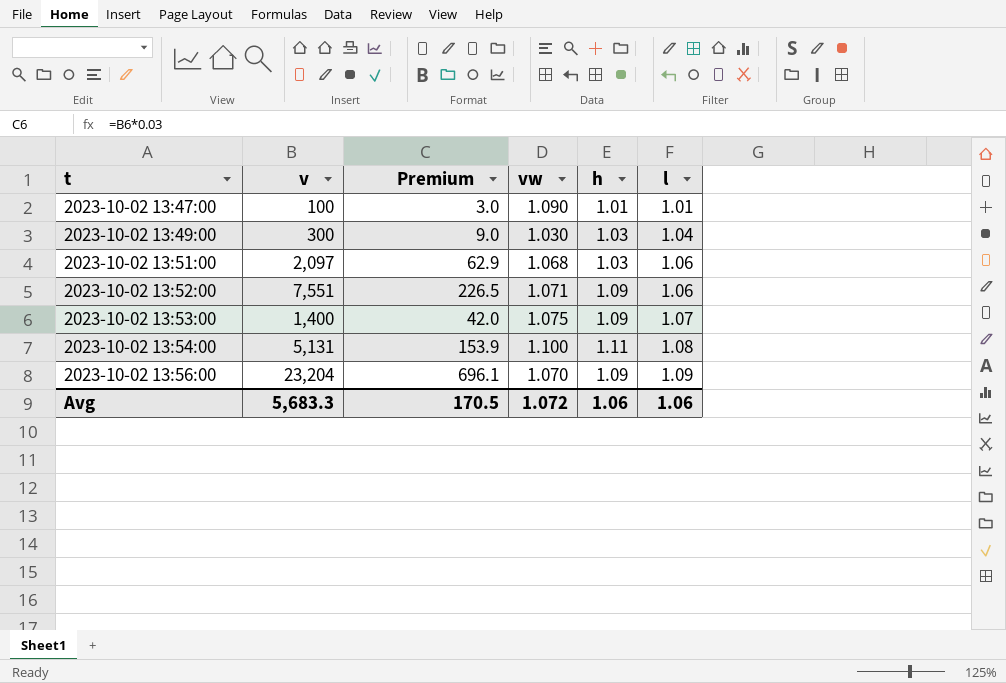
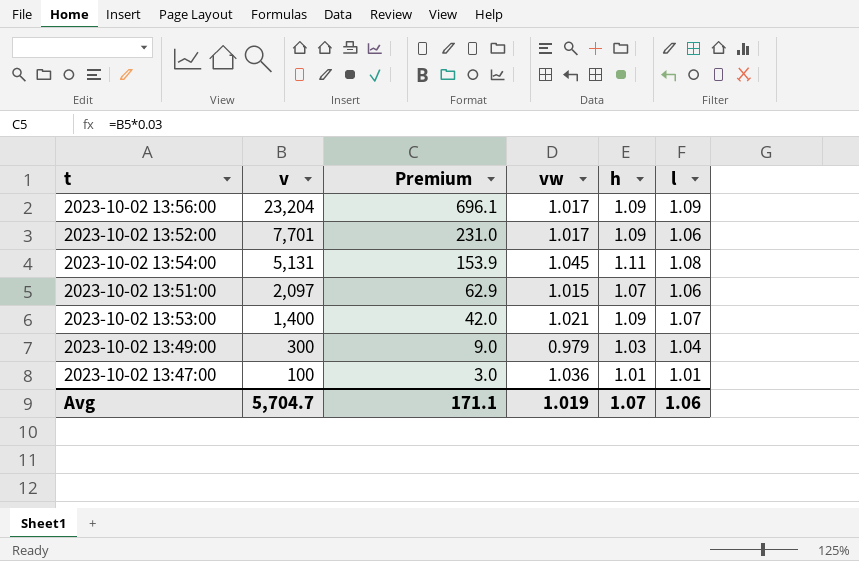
row order: t ascending -> v descending
2023-10-02 13:56:00 | vw: 1.070 -> 1.017
2023-10-02 13:52:00 | v: 7,551 -> 7,701
2023-10-02 13:52:00 | Premium: 226.5 -> 231.0
2023-10-02 13:52:00 | vw: 1.071 -> 1.017
2023-10-02 13:54:00 | vw: 1.100 -> 1.045
2023-10-02 13:51:00 | vw: 1.068 -> 1.015
2023-10-02 13:51:00 | h: 1.03 -> 1.07
2023-10-02 13:53:00 | vw: 1.075 -> 1.021
2023-10-02 13:49:00 | vw: 1.030 -> 0.979
2023-10-02 13:47:00 | vw: 1.090 -> 1.036
Avg | v: 5,683.3 -> 5,704.7
Avg | Premium: 170.5 -> 171.1
Avg | vw: 1.072 -> 1.019
Avg | h: 1.06 -> 1.07

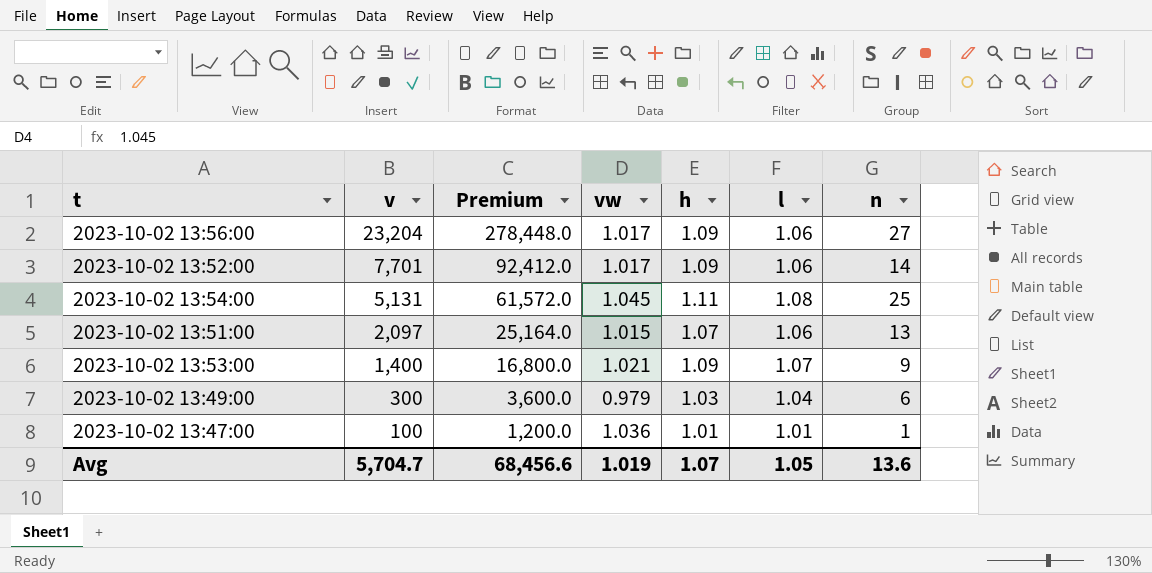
column Premium | formula: [v] * 0.03 -> [v] * 12
column n | position: none -> 7
2023-10-02 13:56:00 | l: 1.09 -> 1.06
Avg | Premium: 171.1 -> 68,456.6
Avg | l: 1.06 -> 1.05

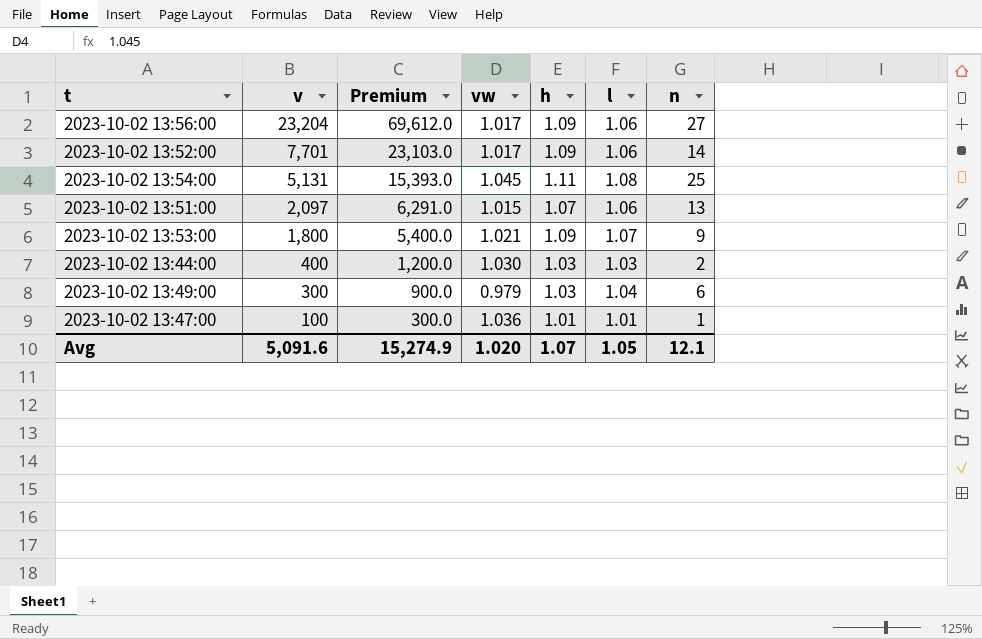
column Premium | formula: [v] * 12 -> [v] * 3
2023-10-02 13:53:00 | v: 1,400 -> 1,800
row 2023-10-02 13:44:00: none -> 400 | 1,200.0 | 1.030 | 1.03 | 1.03 | 2
Avg | v: 5,704.7 -> 5,091.6
Avg | Premium: 68,456.6 -> 15,274.9
Avg | vw: 1.019 -> 1.020
Avg | n: 13.6 -> 12.1

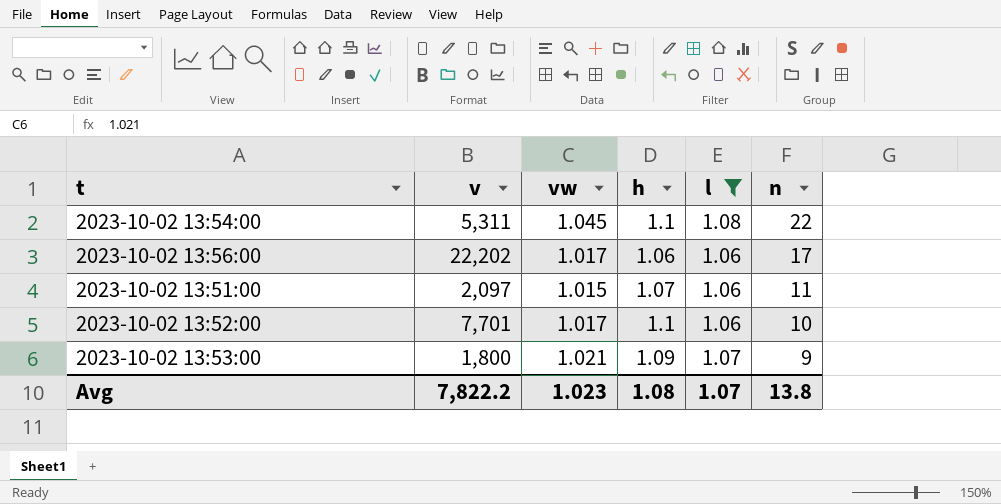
filter: none -> l >= 1.06
row order: v descending -> n descending
column Premium | formula: [v] * 3 -> none
2023-10-02 13:54:00 | v: 5,131 -> 5,311
2023-10-02 13:54:00 | h: 1.11 -> 1.1
2023-10-02 13:54:00 | n: 25 -> 22
2023-10-02 13:56:00 | v: 23,204 -> 22,202
2023-10-02 13:56:00 | h: 1.09 -> 1.06
2023-10-02 13:56:00 | n: 27 -> 17
2023-10-02 13:51:00 | n: 13 -> 11
2023-10-02 13:52:00 | h: 1.09 -> 1.1
2023-10-02 13:52:00 | n: 14 -> 10
Avg | v: 5,091.6 -> 7,822.2
Avg | vw: 1.020 -> 1.023
Avg | h: 1.07 -> 1.08
Avg | l: 1.05 -> 1.07
Avg | n: 12.1 -> 13.8

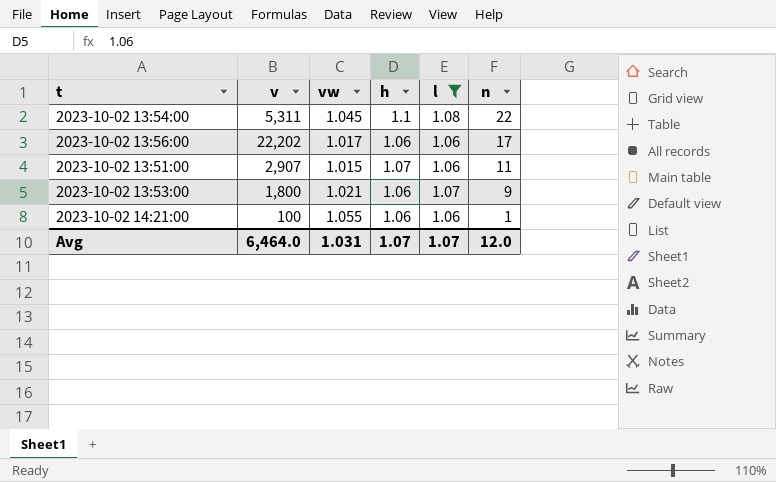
row 2023-10-02 13:52:00: 7,701 | 1.017 | 1.1 | 1.06 | 10 -> none
2023-10-02 13:51:00 | v: 2,097 -> 2,907
2023-10-02 13:53:00 | h: 1.09 -> 1.06
row 2023-10-02 14:21:00: none -> 100 | 1.055 | 1.06 | 1.06 | 1
Avg | v: 7,822.2 -> 6,464.0
Avg | vw: 1.023 -> 1.031
Avg | h: 1.08 -> 1.07
Avg | n: 13.8 -> 12.0

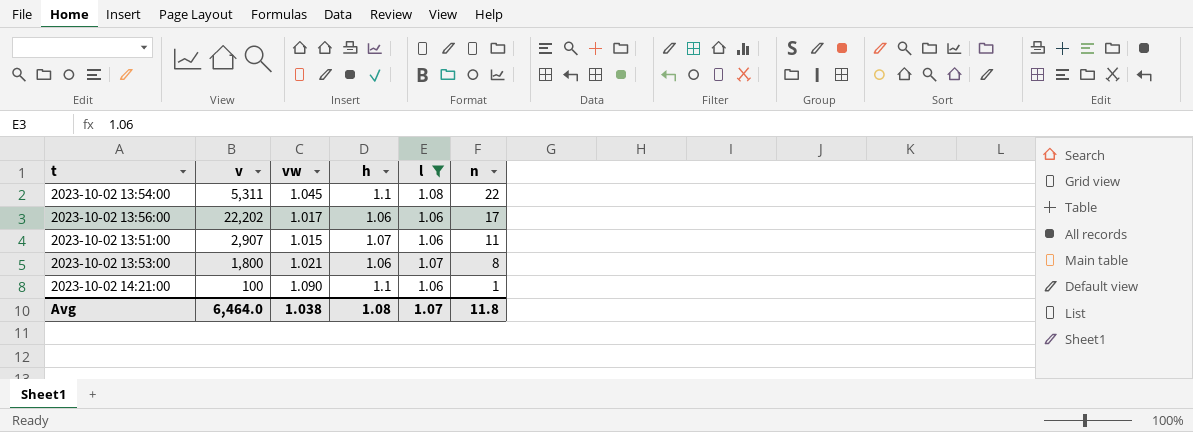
2023-10-02 13:53:00 | n: 9 -> 8
2023-10-02 14:21:00 | vw: 1.055 -> 1.090
2023-10-02 14:21:00 | h: 1.06 -> 1.1
Avg | vw: 1.031 -> 1.038
Avg | h: 1.07 -> 1.08
Avg | n: 12.0 -> 11.8

